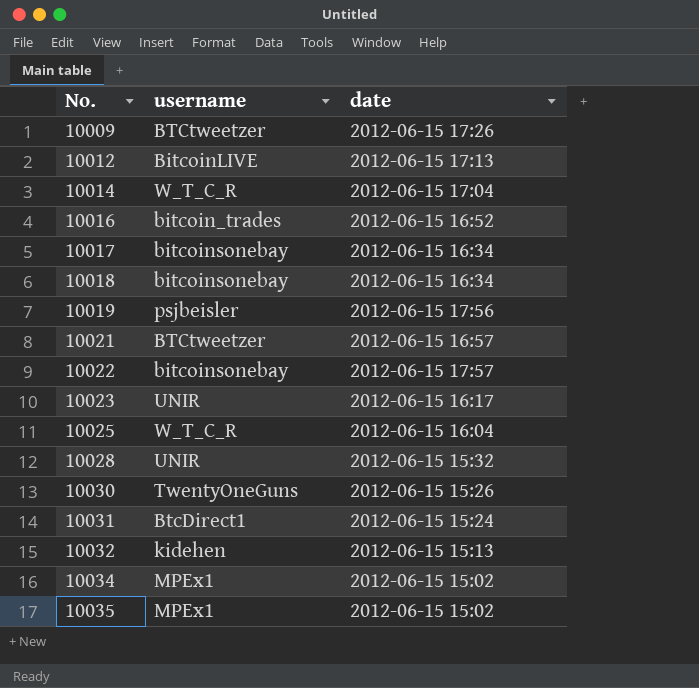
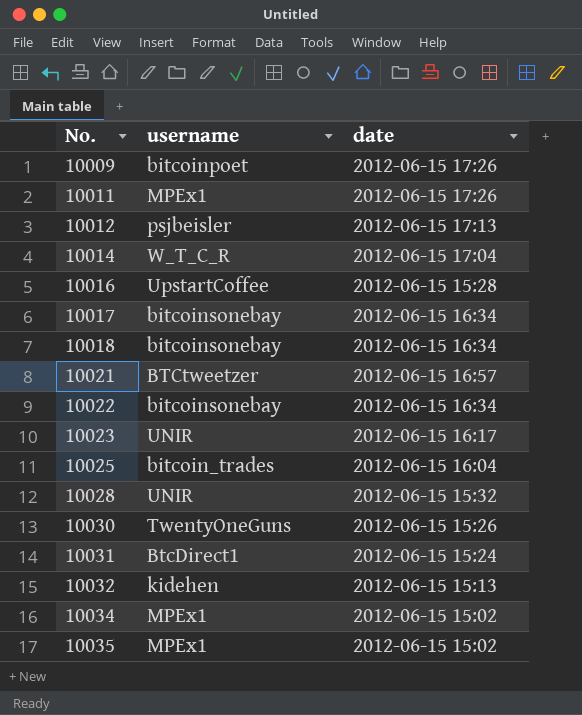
row 10019: psjbeisler | 2012-06-15 17:56 -> none
10009 | username: BTCtweetzer -> bitcoinpoet
row 10011: none -> MPEx1 | 2012-06-15 17:26
10012 | username: BitcoinLIVE -> psjbeisler
10016 | username: bitcoin_trades -> UpstartCoffee
10016 | date: 2012-06-15 16:52 -> 2012-06-15 15:28
10022 | date: 2012-06-15 17:57 -> 2012-06-15 16:34
10025 | username: W_T_C_R -> bitcoin_trades

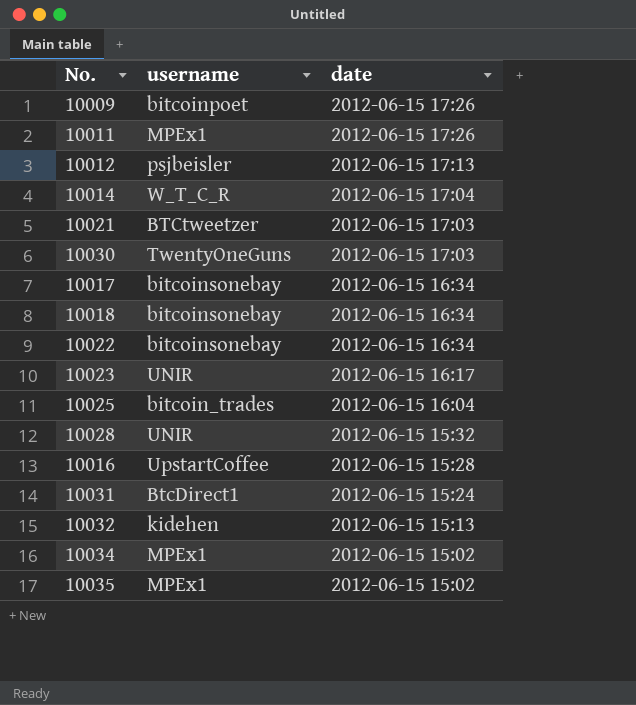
row order: No. ascending -> date descending
10021 | date: 2012-06-15 16:57 -> 2012-06-15 17:03
10030 | date: 2012-06-15 15:26 -> 2012-06-15 17:03

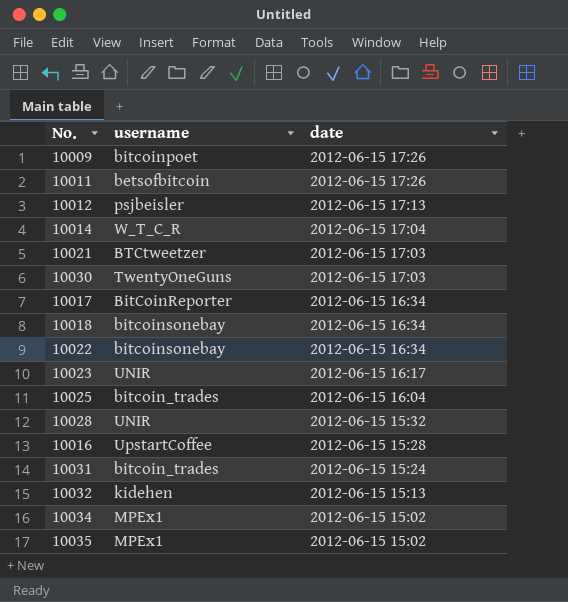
10011 | username: MPEx1 -> betsofbitcoin
10017 | username: bitcoinsonebay -> BitCoinReporter
10031 | username: BtcDirect1 -> bitcoin_trades

